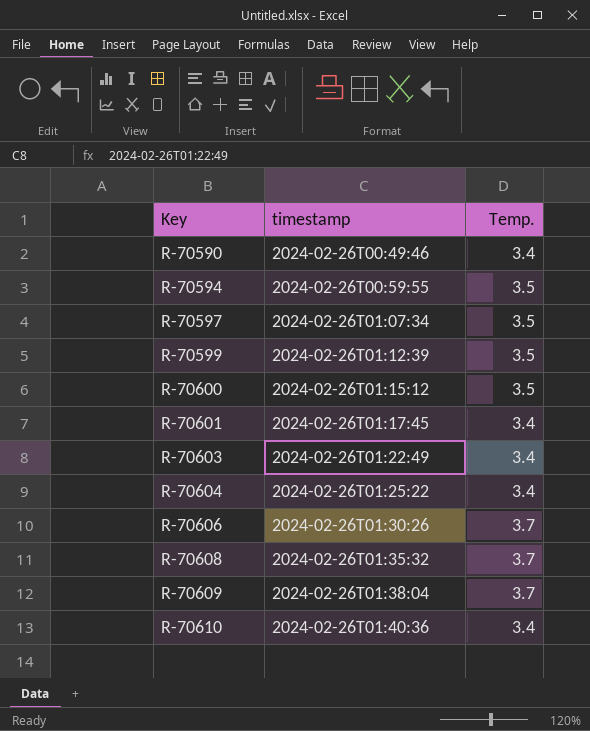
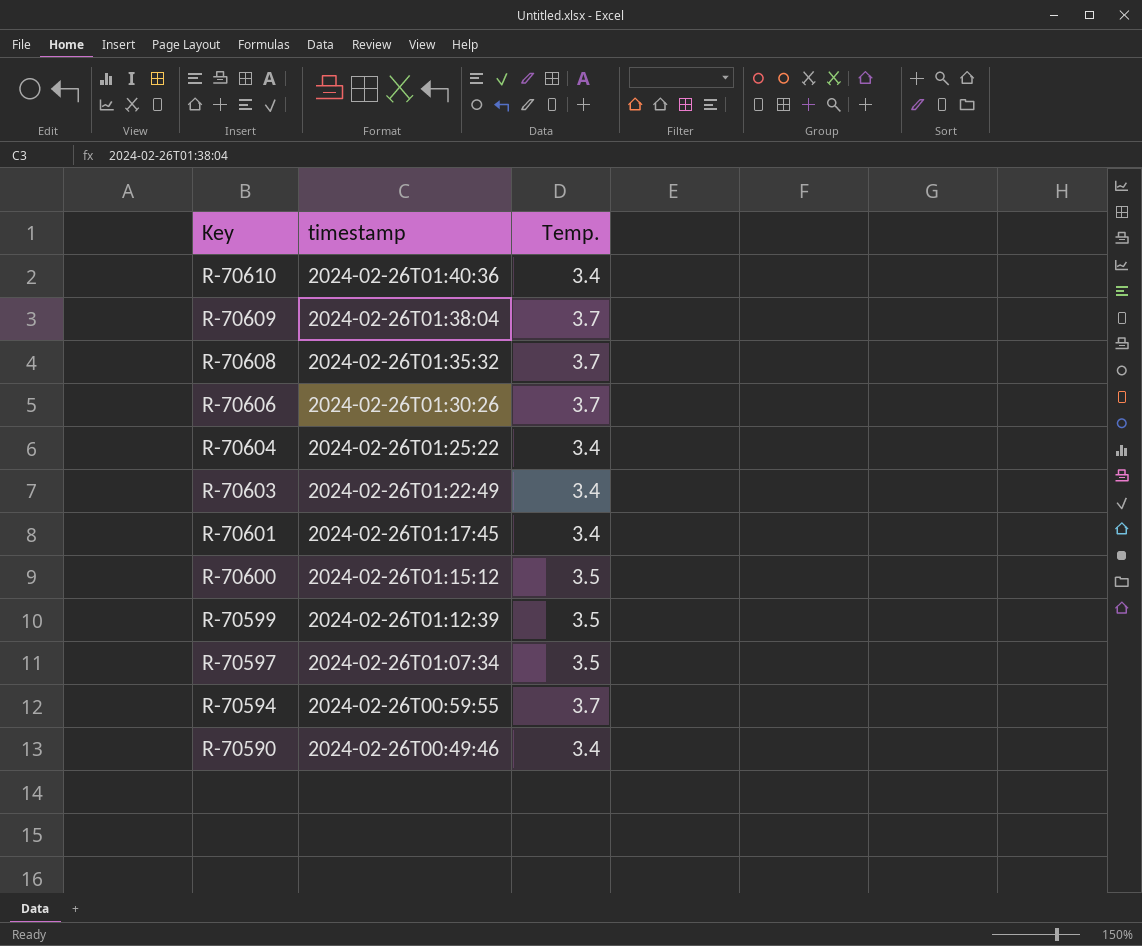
row order: Key ascending -> Key descending
R-70594 | Temp.: 3.5 -> 3.7

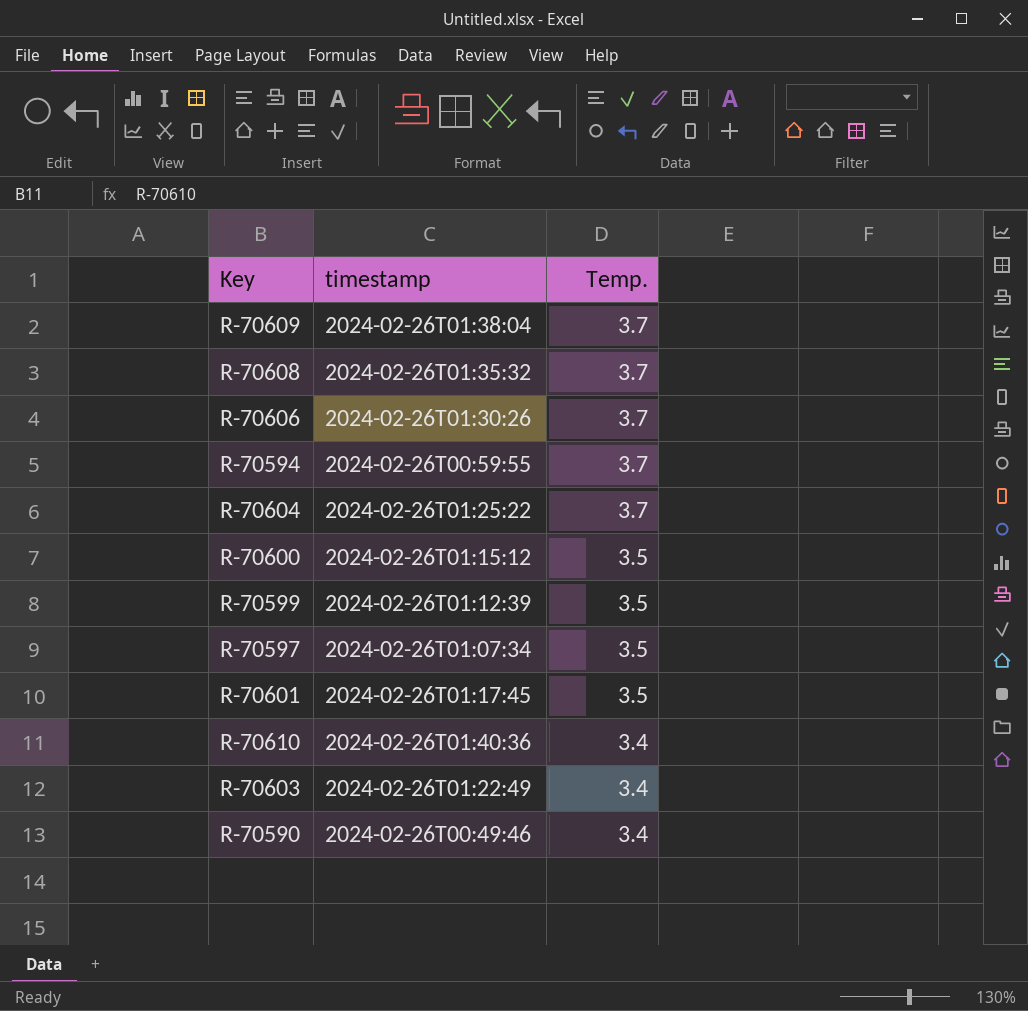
row order: Key descending -> Temp. descending
R-70604 | Temp.: 3.4 -> 3.7
R-70601 | Temp.: 3.4 -> 3.5

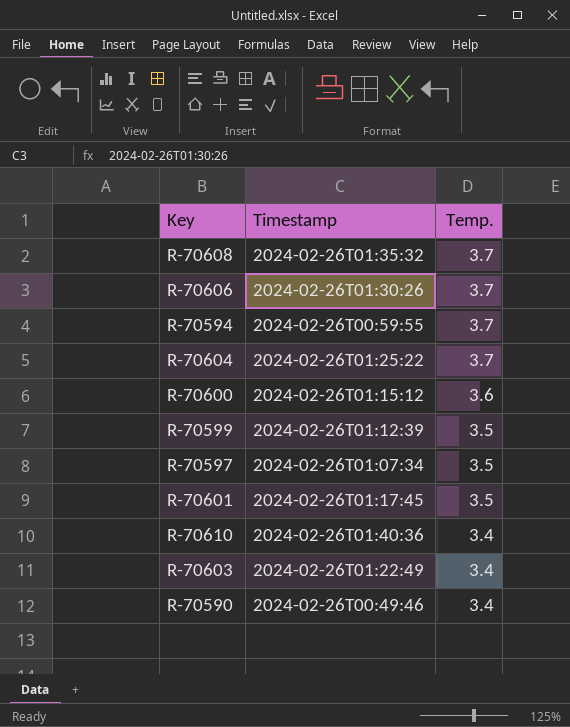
column name: timestamp -> Timestamp
row R-70609: 2024-02-26T01:38:04 | 3.7 -> none
R-70600 | Temp.: 3.5 -> 3.6

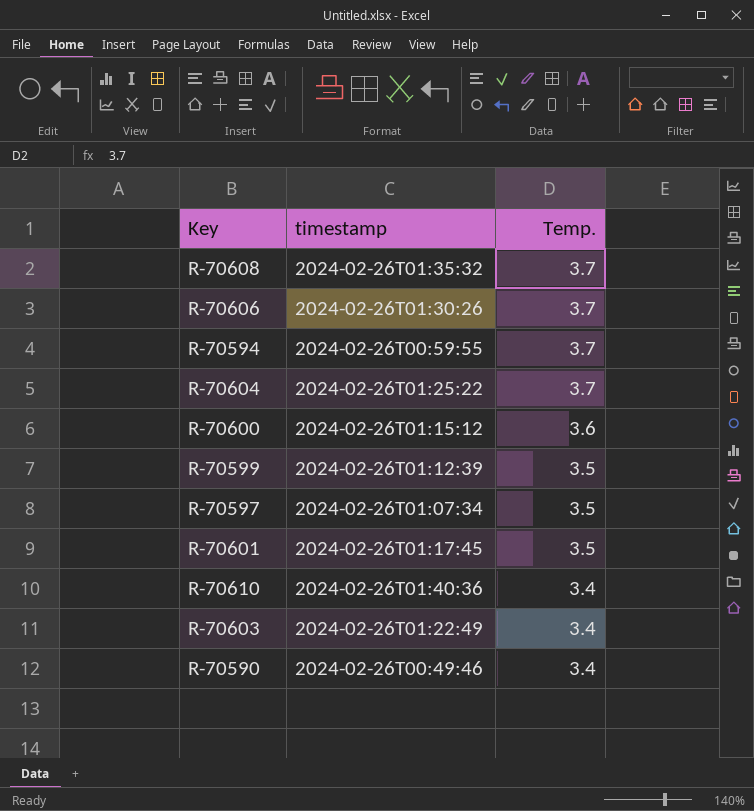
column name: Timestamp -> timestamp

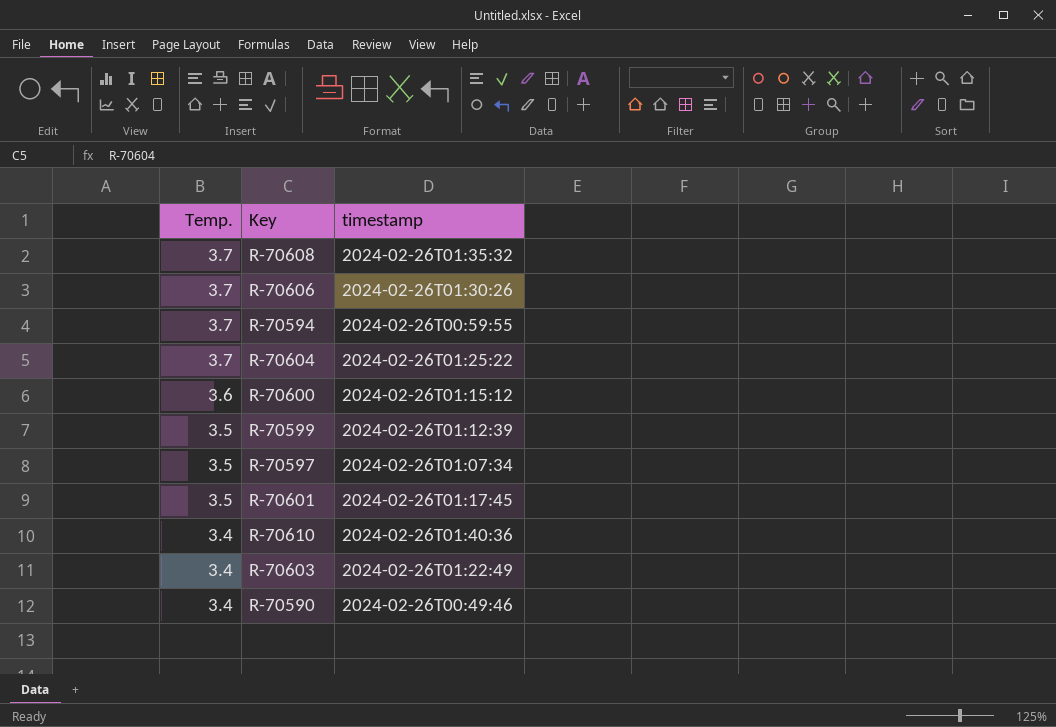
column Temp. | position: 3 -> 1

